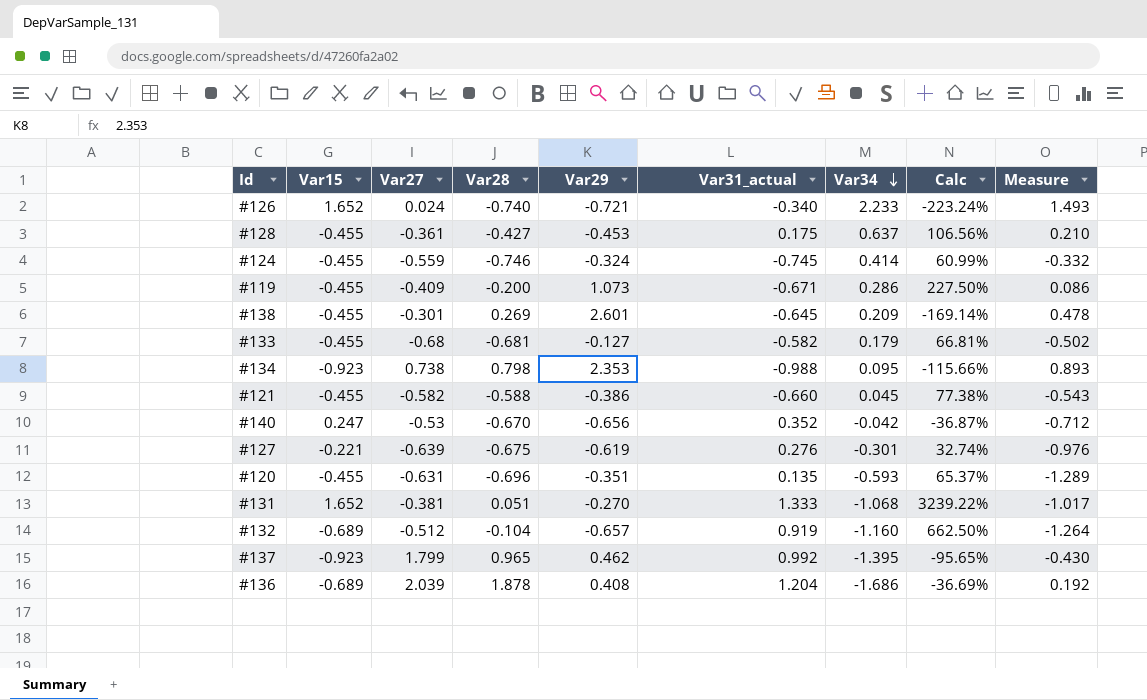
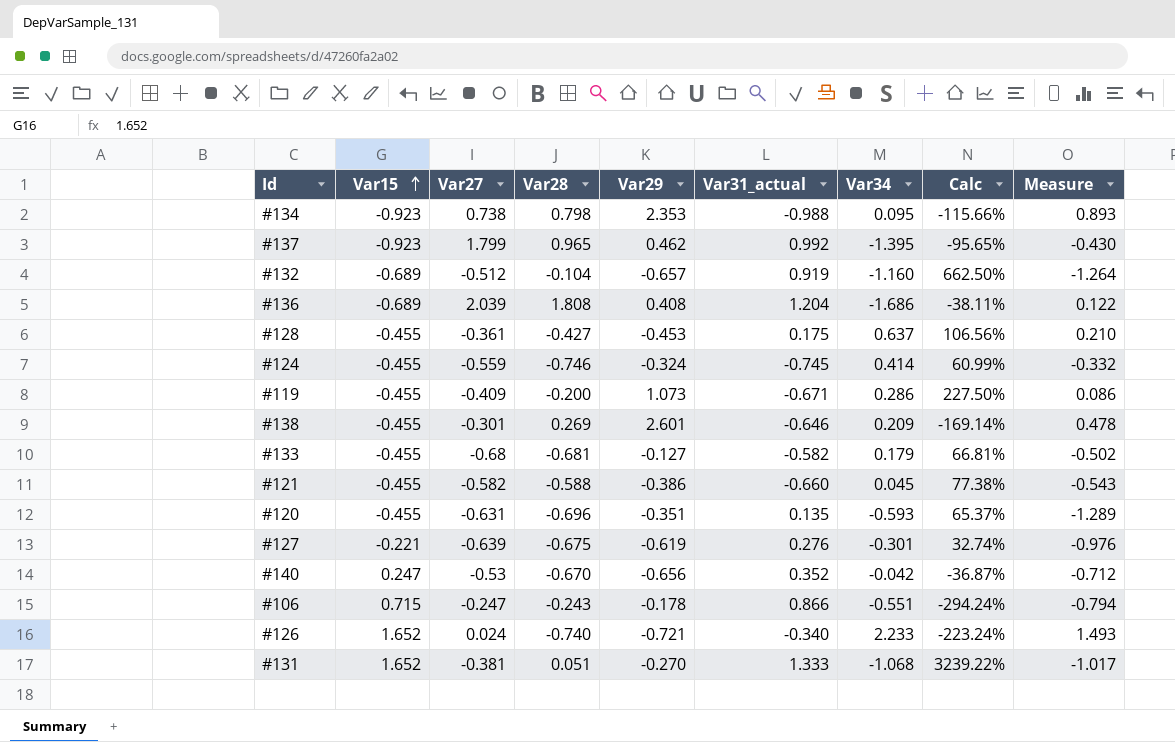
row order: Var34 descending -> Var15 ascending
#136 | Var28: 1.878 -> 1.808
#136 | Calc: -36.69% -> -38.11%
#136 | Measure: 0.192 -> 0.122
#138 | Var31_actual: -0.645 -> -0.646
row #106: none -> 0.715 | -0.247 | -0.243 | -0.178 | 0.866 | -0.551 | -294.24% | -0.794

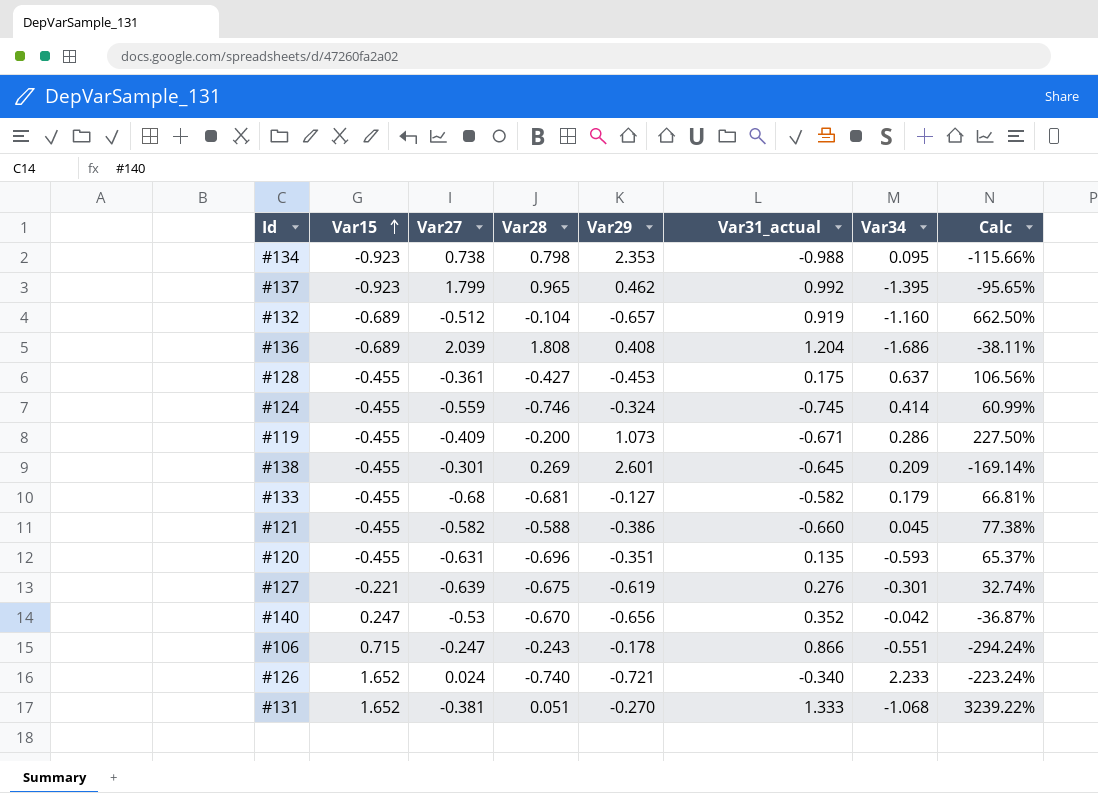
column Measure | formula: [Var28] + [Var34] -> none
#138 | Var31_actual: -0.646 -> -0.645

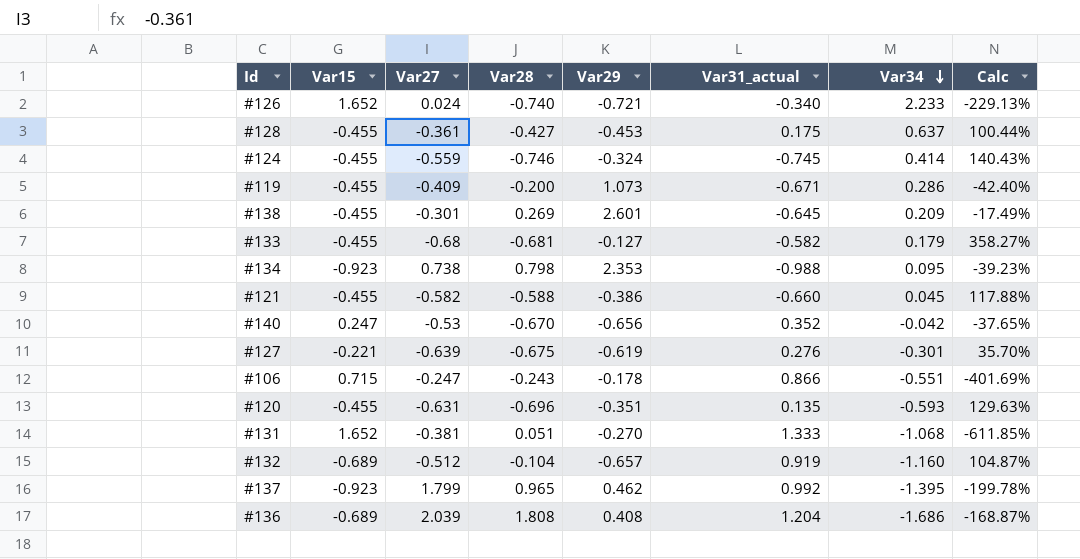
row order: Var15 ascending -> Var34 descending
column Calc | formula: [Var15] / [Var28] -> [Var15] / [Var29]

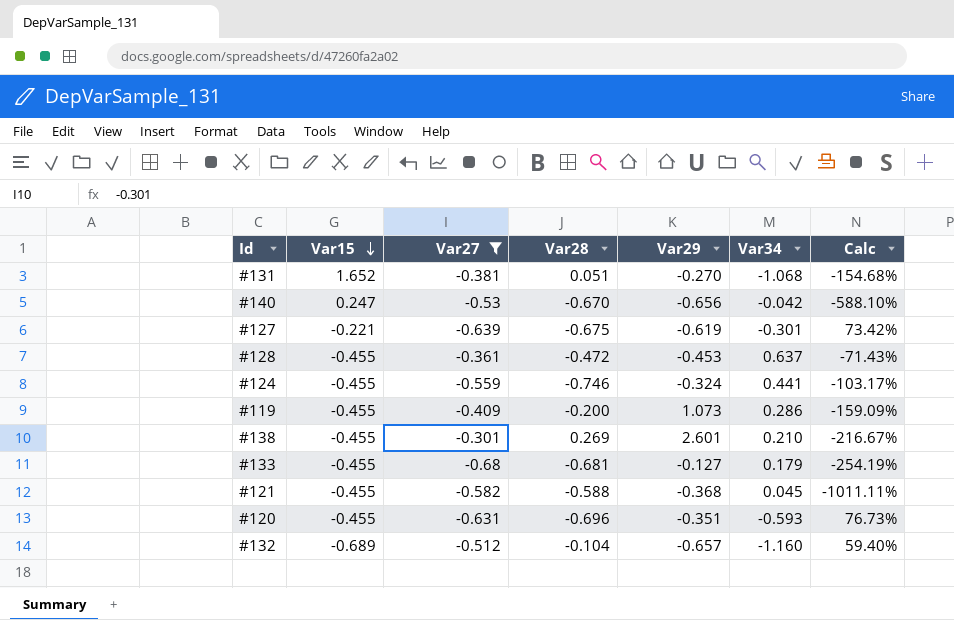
filter: none -> Var27 <= -0.301
row order: Var34 descending -> Var15 descending
column Var31_actual | position: 6 -> none
column Calc | formula: [Var15] / [Var29] -> [Var15] / [Var34]
#128 | Var28: -0.427 -> -0.472
#124 | Var34: 0.414 -> 0.441
#138 | Var34: 0.209 -> 0.210
#121 | Var29: -0.386 -> -0.368

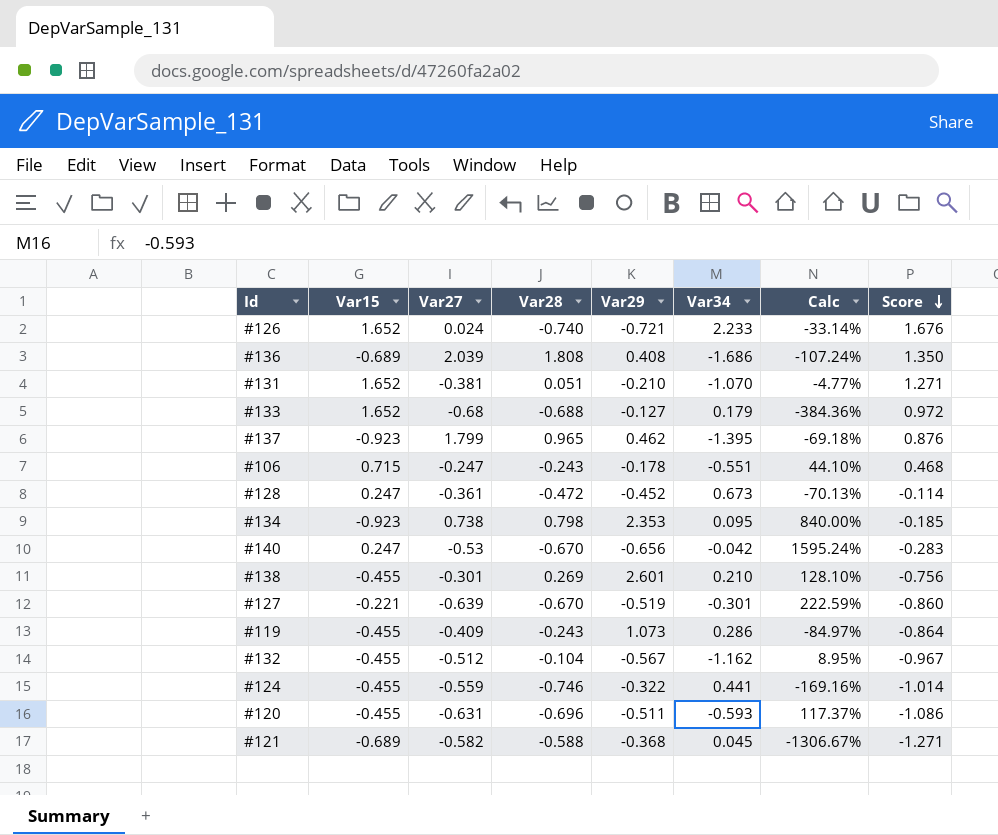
filter: Var27 <= -0.301 -> none
row order: Var15 descending -> Score descending
column Calc | formula: [Var15] / [Var34] -> [Var28] / [Var34]
column Score | formula: none -> [Var15] + [Var27]
#131 | Var29: -0.270 -> -0.210
#131 | Var34: -1.068 -> -1.070
#133 | Var15: -0.455 -> 1.652
#133 | Var28: -0.681 -> -0.688
#128 | Var15: -0.455 -> 0.247
#128 | Var29: -0.453 -> -0.452
#128 | Var34: 0.637 -> 0.673
#127 | Var28: -0.675 -> -0.670
#127 | Var29: -0.619 -> -0.519
#119 | Var28: -0.200 -> -0.243
#132 | Var15: -0.689 -> -0.455
#132 | Var29: -0.657 -> -0.567
#132 | Var34: -1.160 -> -1.162
#124 | Var29: -0.324 -> -0.322
#120 | Var29: -0.351 -> -0.511
#121 | Var15: -0.455 -> -0.689

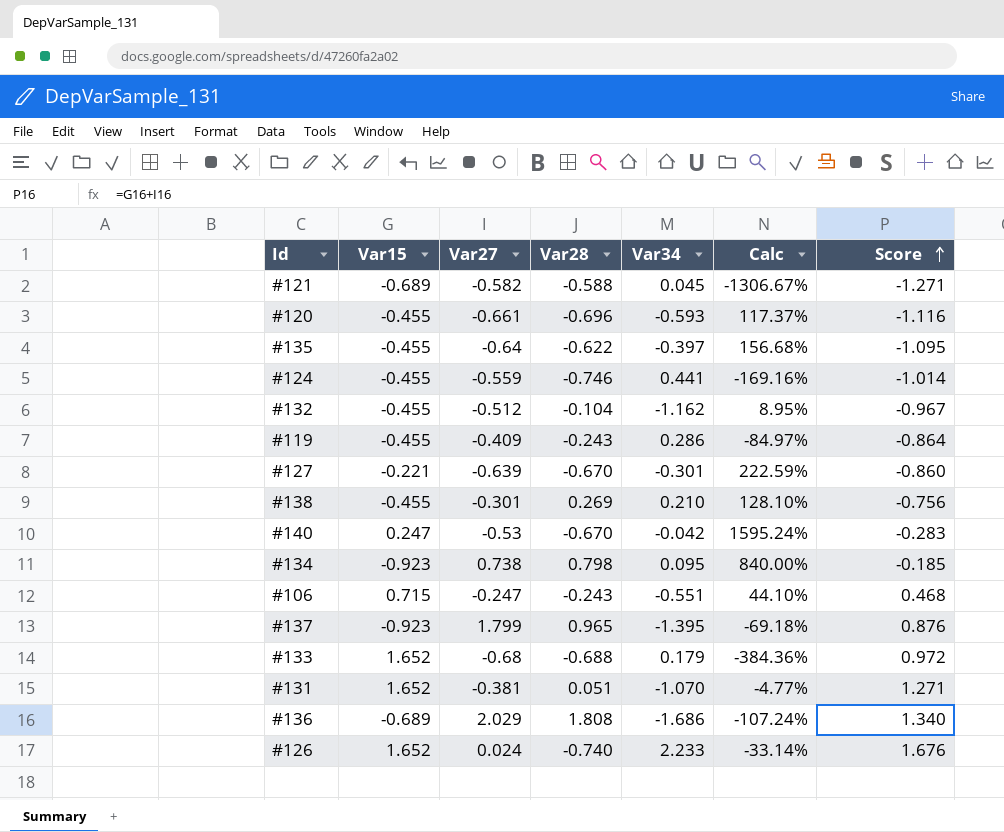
row order: Score descending -> Score ascending
column Var29 | position: 5 -> none
row #128: 0.247 | -0.361 | -0.472 | -0.452 | 0.673 | -70.13% | -0.114 -> none
#120 | Var27: -0.631 -> -0.661
#120 | Score: -1.086 -> -1.116
row #135: none -> -0.455 | -0.64 | -0.622 | -0.397 | 156.68% | -1.095
#136 | Var27: 2.039 -> 2.029
#136 | Score: 1.350 -> 1.340

